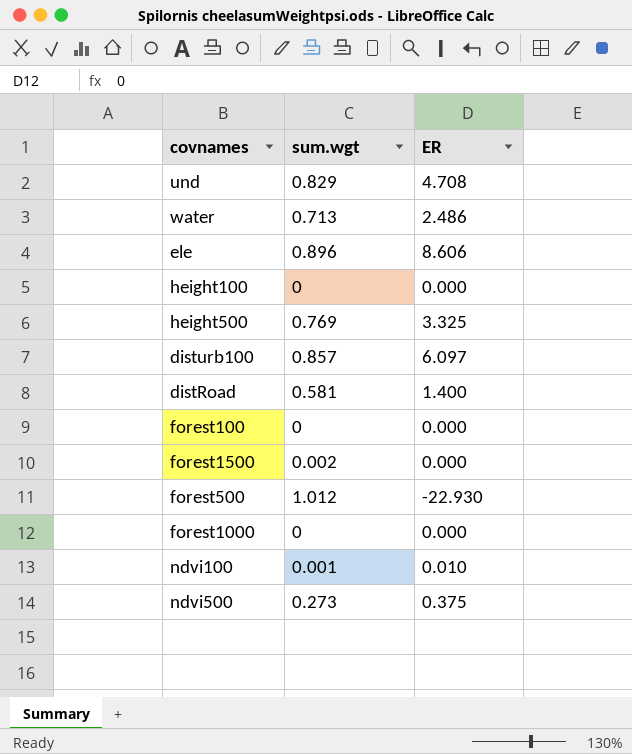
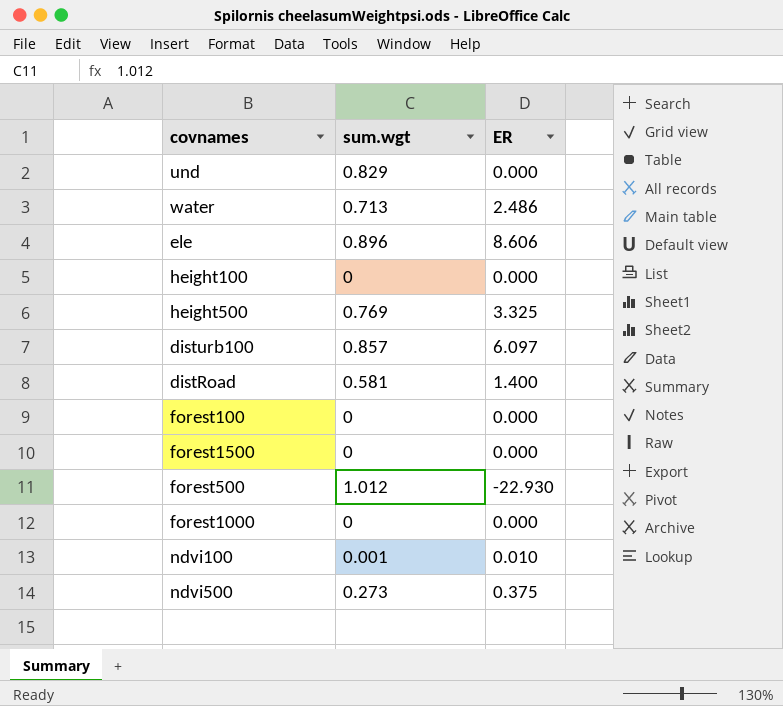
und | ER: 4.708 -> 0.000
forest1500 | sum.wgt: 0.002 -> 0

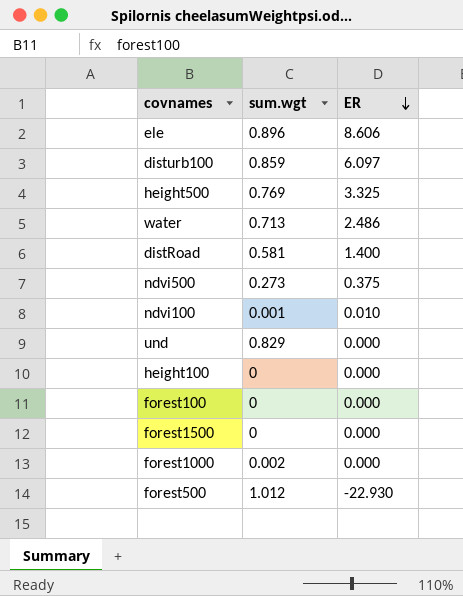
row order: none -> ER descending
disturb100 | sum.wgt: 0.857 -> 0.859
forest1000 | sum.wgt: 0 -> 0.002

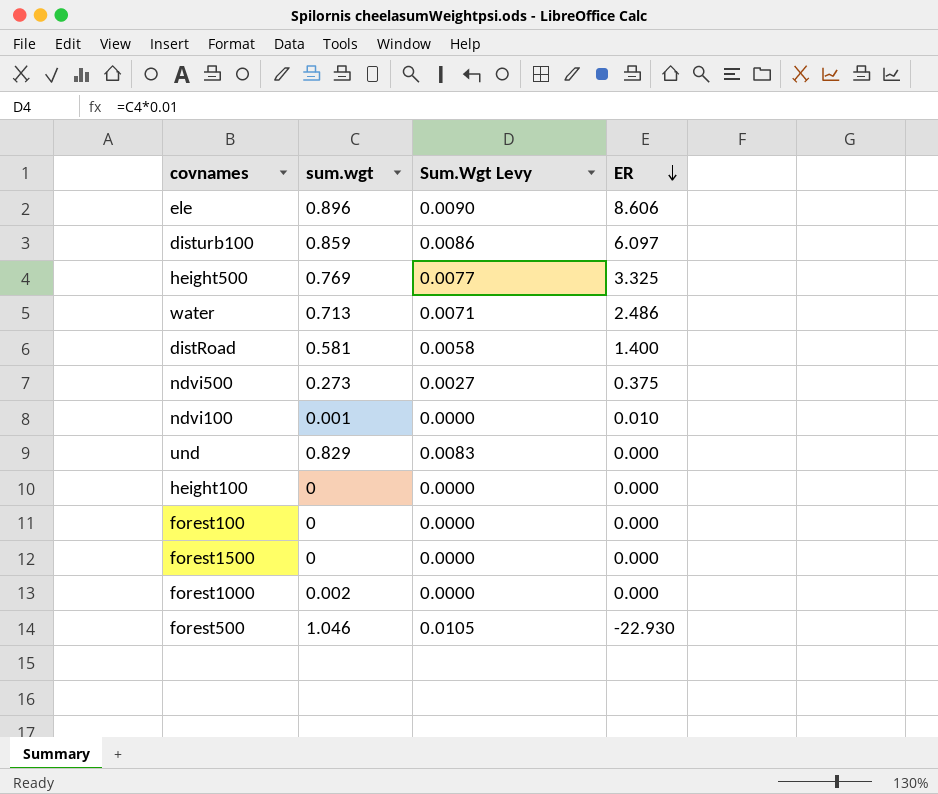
column Sum.Wgt Levy | formula: none -> [sum.wgt] * 0.01
forest500 | sum.wgt: 1.012 -> 1.046

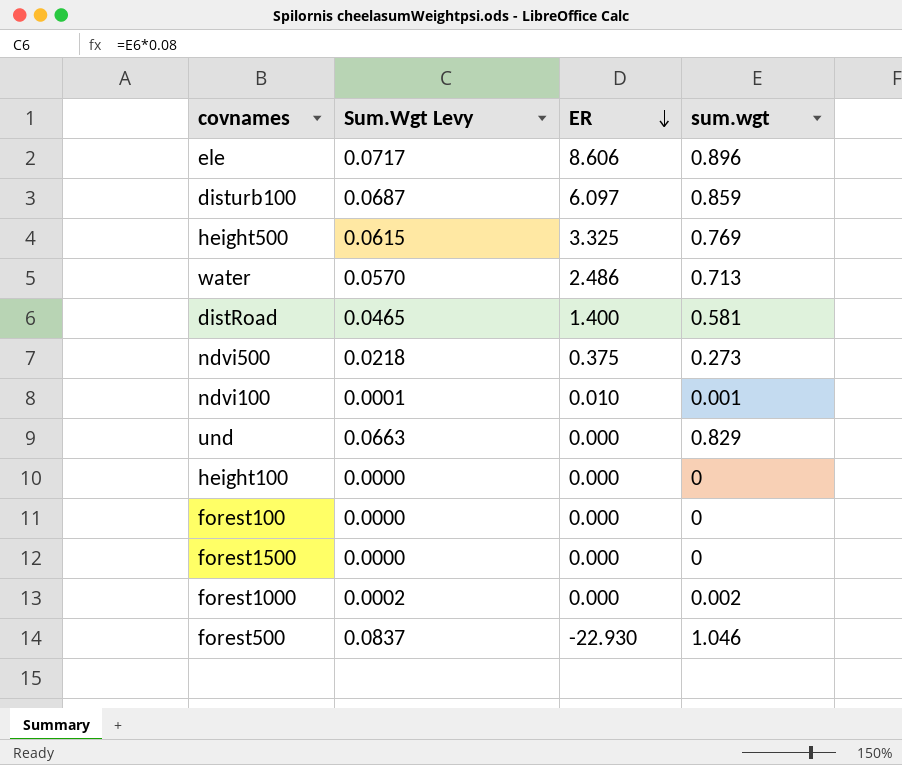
column Sum.Wgt Levy | formula: [sum.wgt] * 0.01 -> [sum.wgt] * 0.08
column sum.wgt | position: 2 -> 4

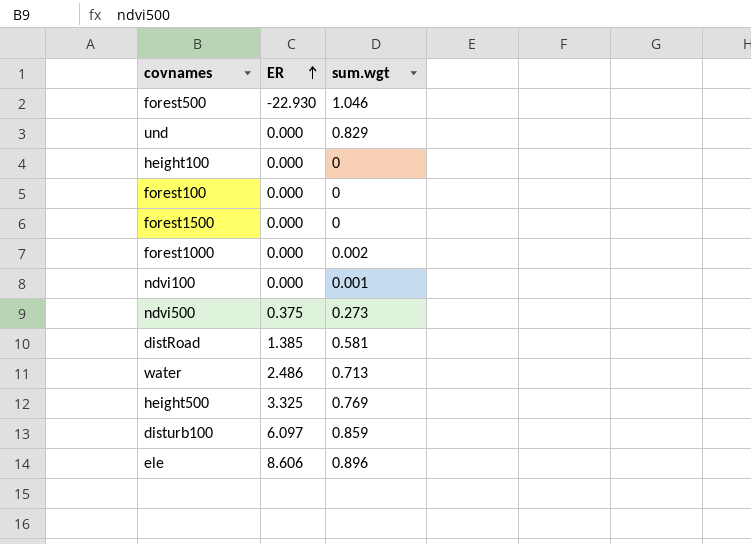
row order: ER descending -> ER ascending
column Sum.Wgt Levy | formula: [sum.wgt] * 0.08 -> none
ndvi100 | ER: 0.010 -> 0.000
distRoad | ER: 1.400 -> 1.385

